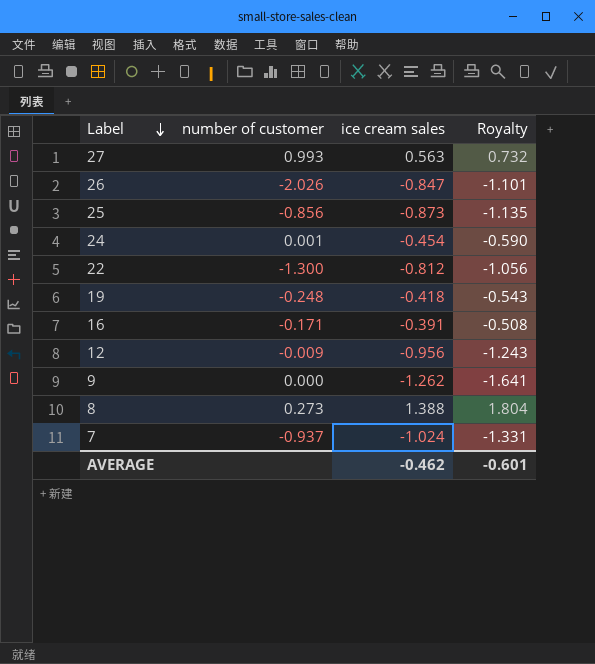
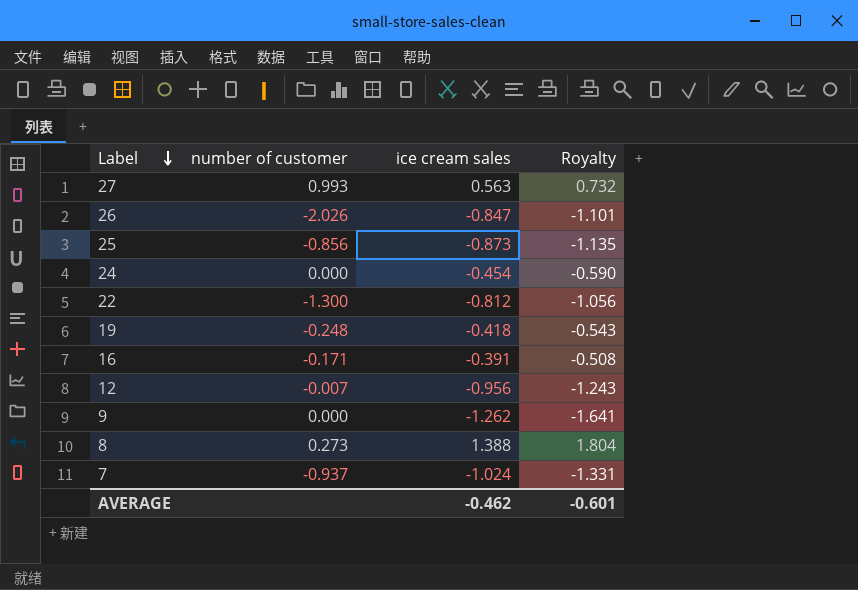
24 | number of customer: 0.001 -> 0.000
12 | number of customer: -0.009 -> -0.007

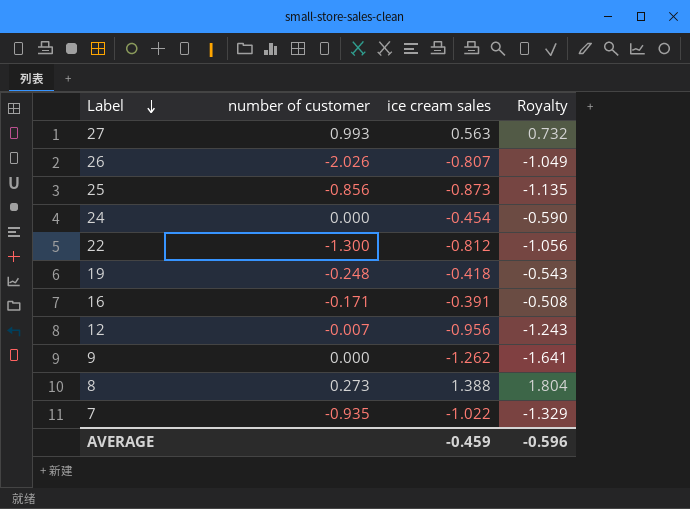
26 | ice cream sales: -0.847 -> -0.807
26 | Royalty: -1.101 -> -1.049
7 | number of customer: -0.937 -> -0.935
7 | ice cream sales: -1.024 -> -1.022
7 | Royalty: -1.331 -> -1.329
AVERAGE | ice cream sales: -0.462 -> -0.459
AVERAGE | Royalty: -0.601 -> -0.596

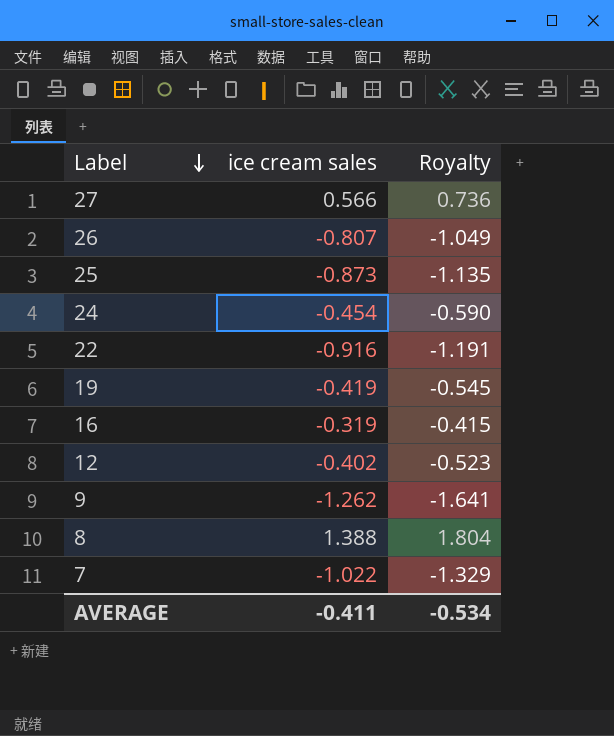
column number of customer | position: 2 -> none
27 | ice cream sales: 0.563 -> 0.566
27 | Royalty: 0.732 -> 0.736
22 | ice cream sales: -0.812 -> -0.916
22 | Royalty: -1.056 -> -1.191
19 | ice cream sales: -0.418 -> -0.419
19 | Royalty: -0.543 -> -0.545
16 | ice cream sales: -0.391 -> -0.319
16 | Royalty: -0.508 -> -0.415
12 | ice cream sales: -0.956 -> -0.402
12 | Royalty: -1.243 -> -0.523
AVERAGE | ice cream sales: -0.459 -> -0.411
AVERAGE | Royalty: -0.596 -> -0.534

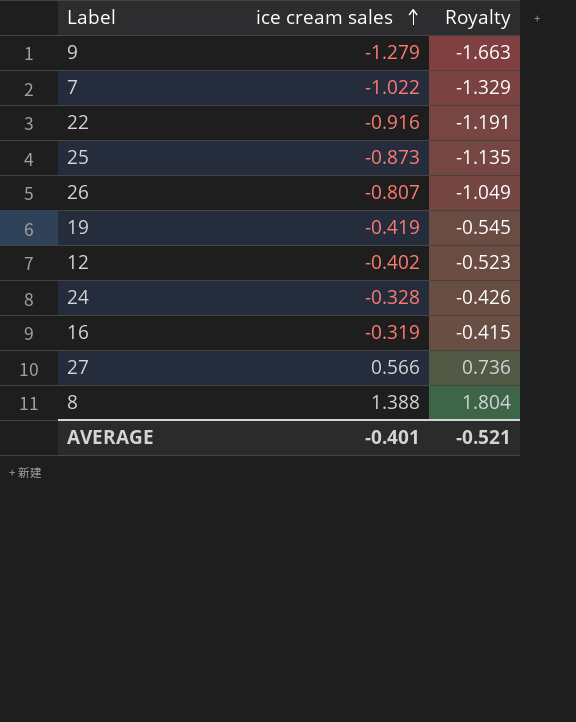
row order: Label descending -> ice cream sales ascending
9 | ice cream sales: -1.262 -> -1.279
9 | Royalty: -1.641 -> -1.663
24 | ice cream sales: -0.454 -> -0.328
24 | Royalty: -0.590 -> -0.426
AVERAGE | ice cream sales: -0.411 -> -0.401
AVERAGE | Royalty: -0.534 -> -0.521

